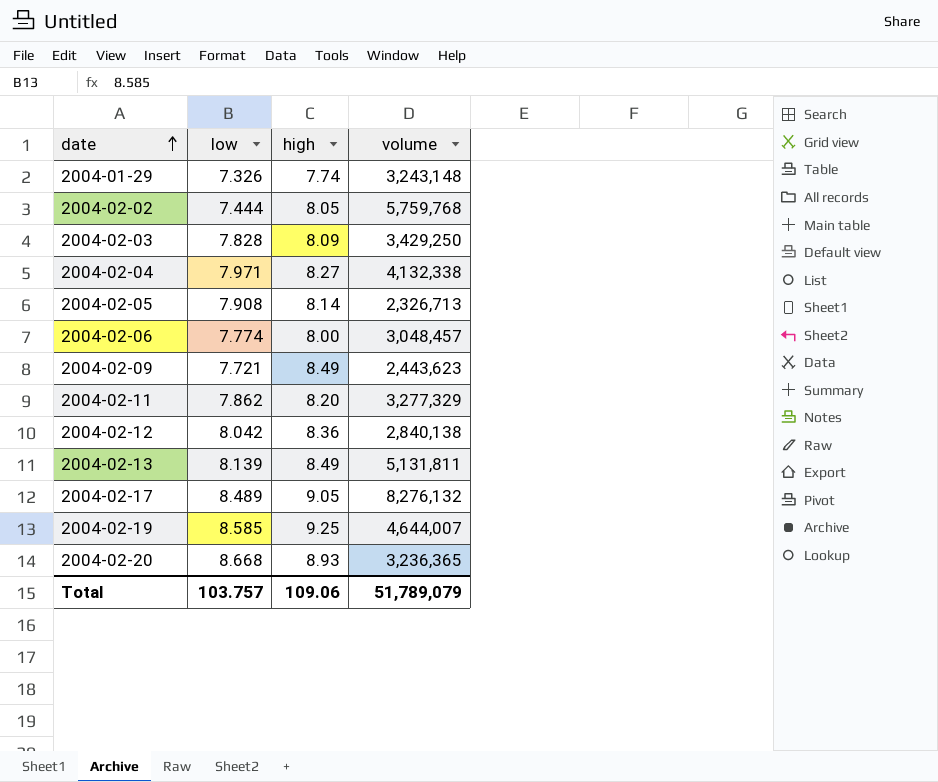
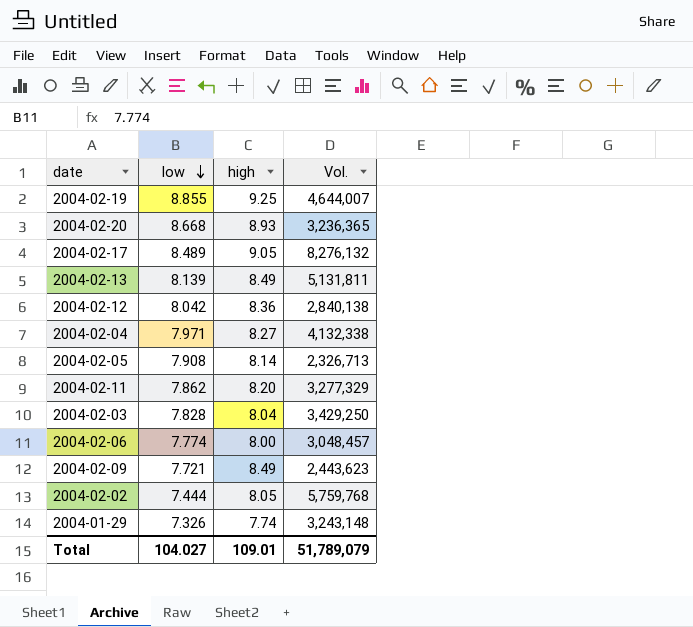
row order: date ascending -> low descending
column name: volume -> Vol.
2004-02-19 | low: 8.585 -> 8.855
2004-02-03 | high: 8.09 -> 8.04
Total | low: 103.757 -> 104.027
Total | high: 109.06 -> 109.01

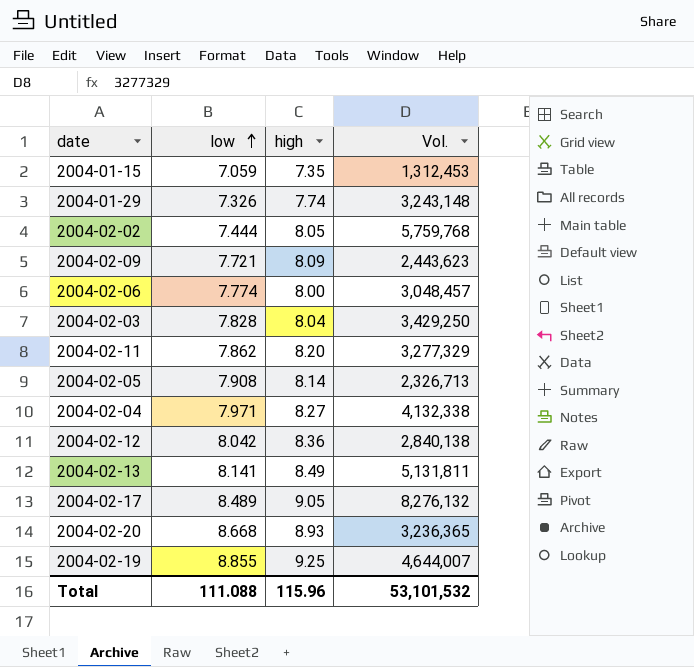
row order: low descending -> low ascending
row 2004-01-15: none -> 7.059 | 7.35 | 1,312,453
2004-02-09 | high: 8.49 -> 8.09
2004-02-13 | low: 8.139 -> 8.141
Total | low: 104.027 -> 111.088
Total | high: 109.01 -> 115.96
Total | Vol.: 51,789,079 -> 53,101,532

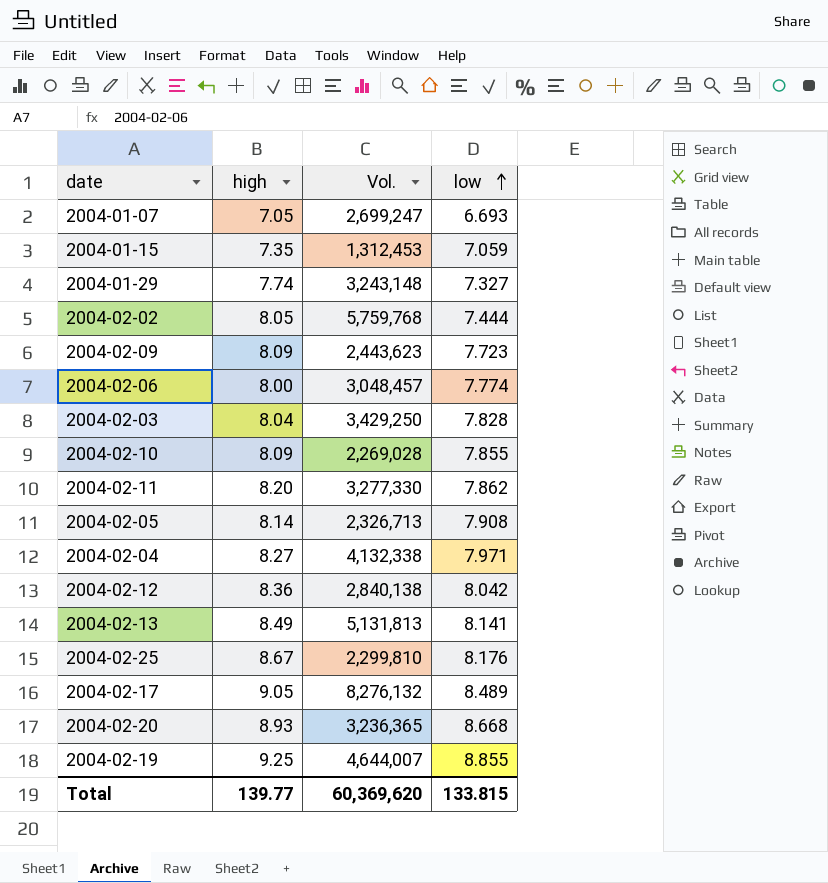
column low | position: 2 -> 4
row 2004-01-07: none -> 7.05 | 2,699,247 | 6.693
2004-01-29 | low: 7.326 -> 7.327
2004-02-09 | low: 7.721 -> 7.723
row 2004-02-10: none -> 8.09 | 2,269,028 | 7.855
2004-02-11 | Vol.: 3,277,329 -> 3,277,330
2004-02-13 | Vol.: 5,131,811 -> 5,131,813
row 2004-02-25: none -> 8.67 | 2,299,810 | 8.176
Total | high: 115.96 -> 139.77
Total | Vol.: 53,101,532 -> 60,369,620
Total | low: 111.088 -> 133.815

